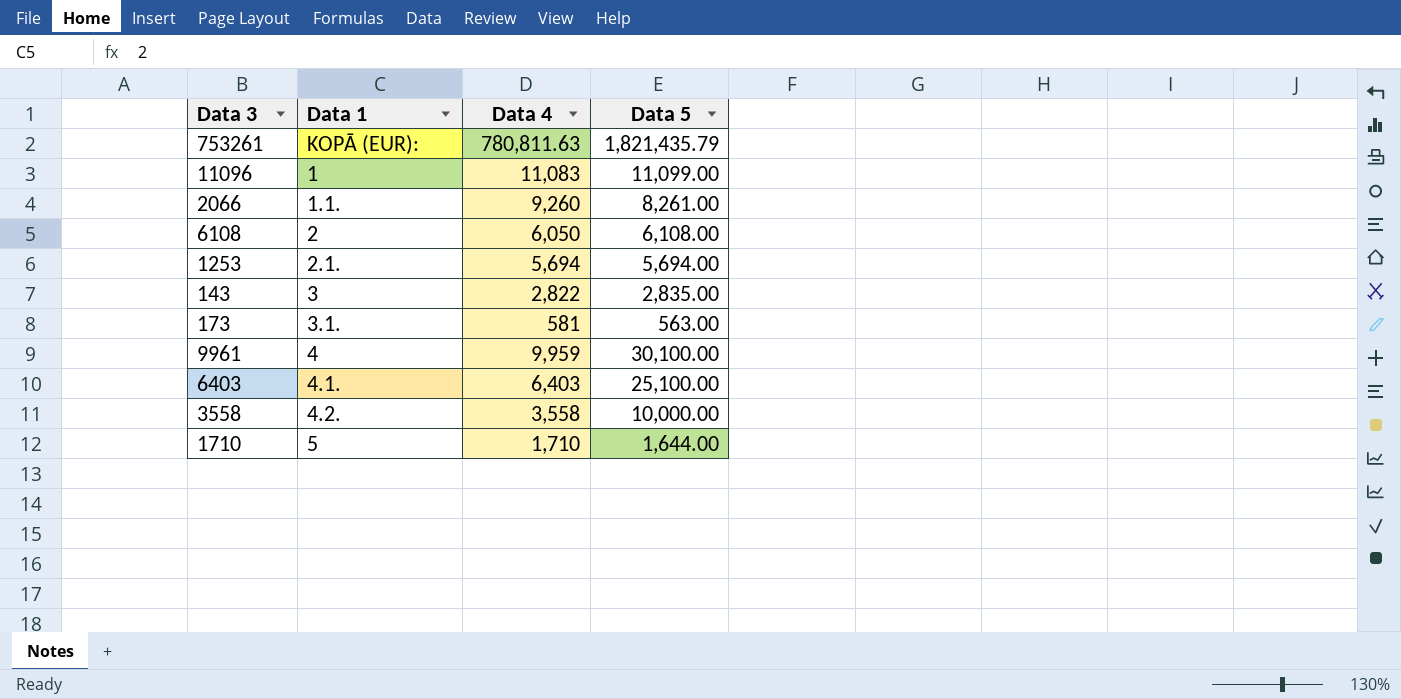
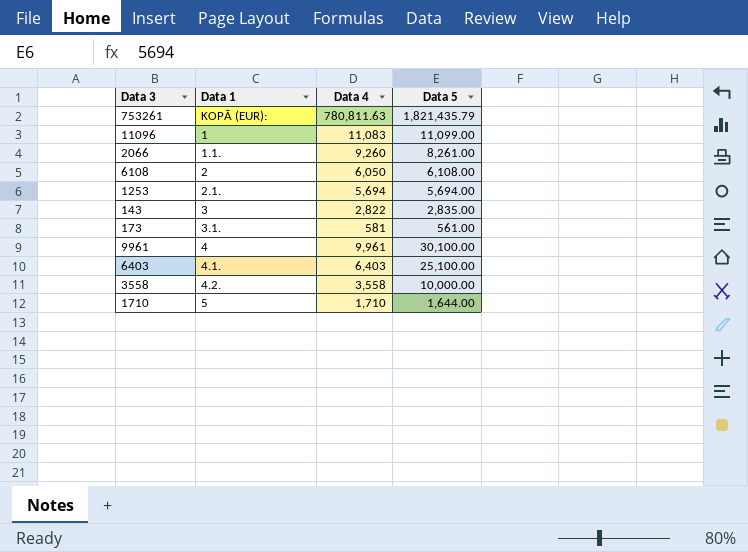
173 | Data 5: 563.00 -> 561.00
9961 | Data 4: 9,959 -> 9,961

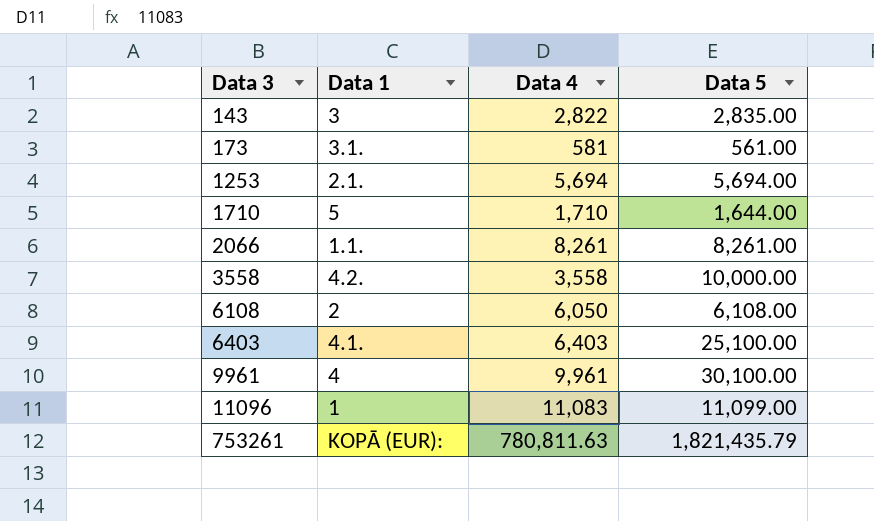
row order: none -> Data 3 ascending
2066 | Data 4: 9,260 -> 8,261

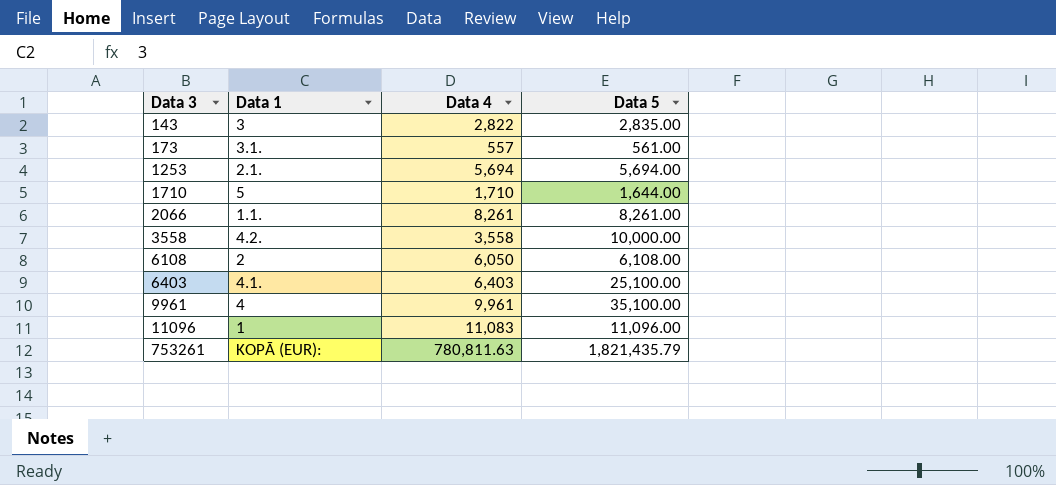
173 | Data 4: 581 -> 557
9961 | Data 5: 30,100.00 -> 35,100.00
11096 | Data 5: 11,099.00 -> 11,096.00

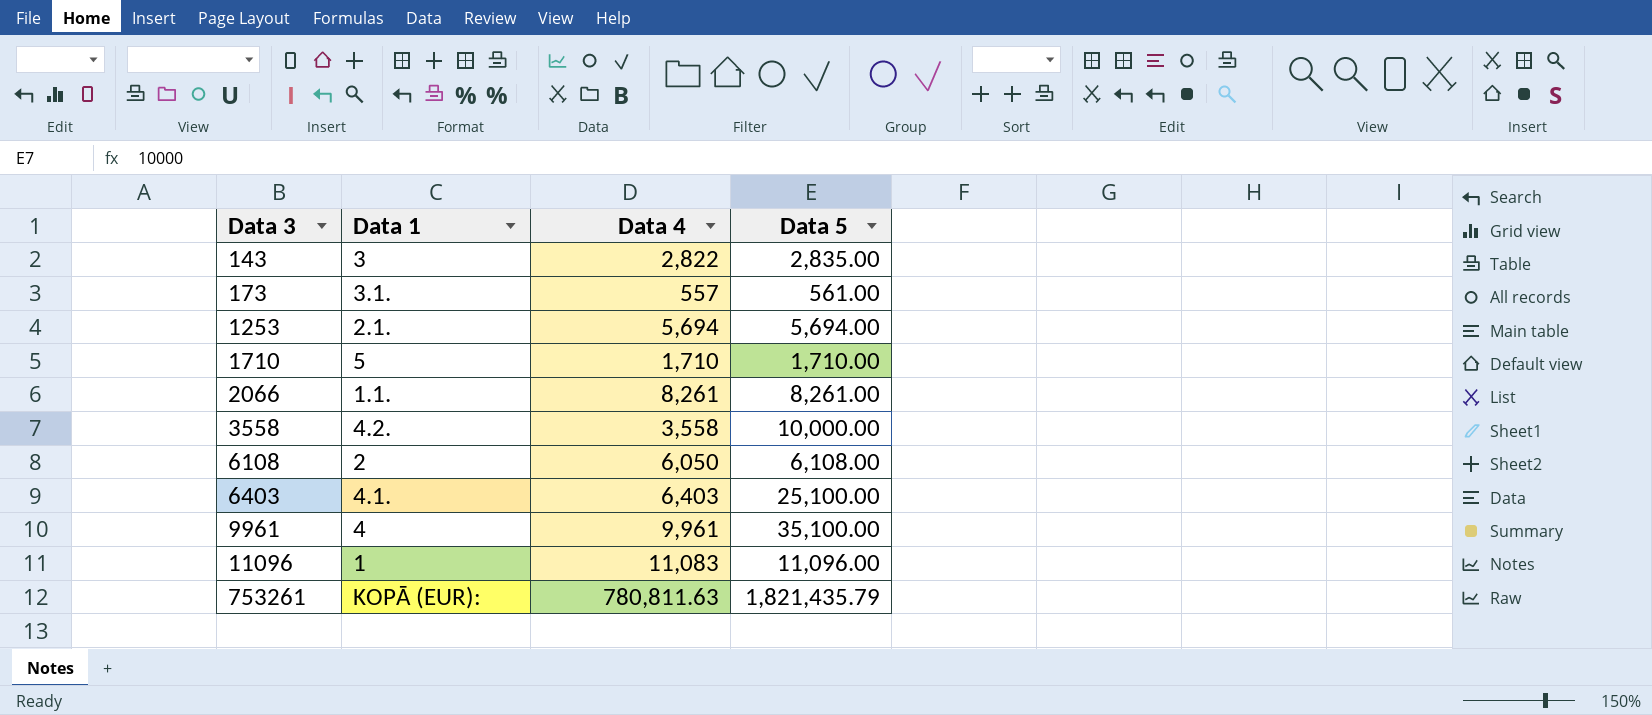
1710 | Data 5: 1,644.00 -> 1,710.00

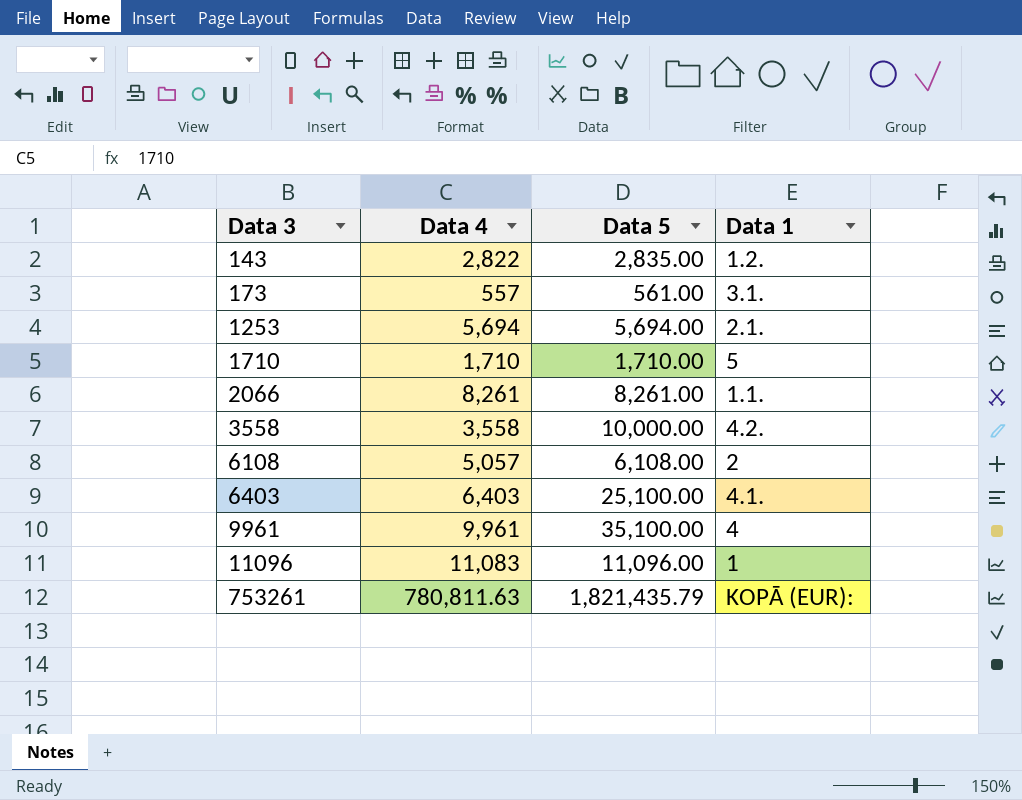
column Data 1 | position: 2 -> 4
143 | Data 1: 3 -> 1.2.
6108 | Data 4: 6,050 -> 5,057

